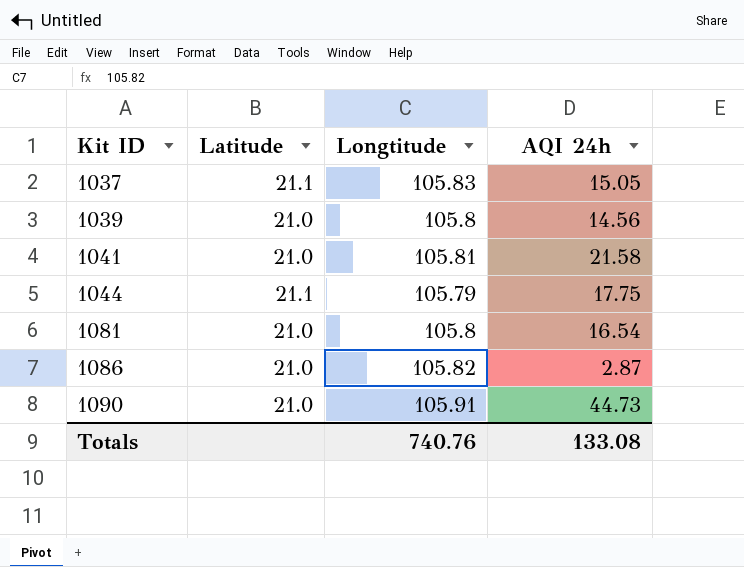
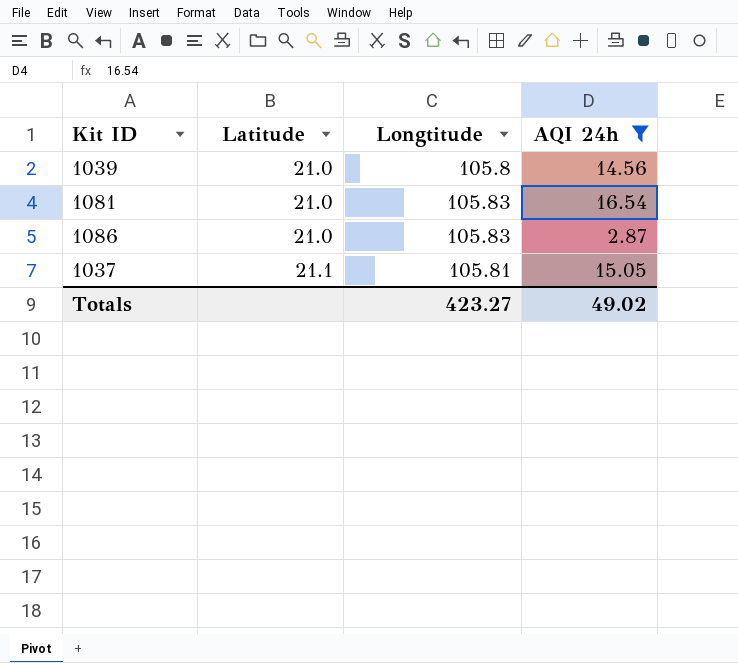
filter: none -> AQI 24h <= 16.54
row order: Kit ID ascending -> Latitude ascending
1081 | Longtitude: 105.8 -> 105.83
1086 | Longtitude: 105.82 -> 105.83
1037 | Longtitude: 105.83 -> 105.81
Totals | Longtitude: 740.76 -> 423.27
Totals | AQI 24h: 133.08 -> 49.02

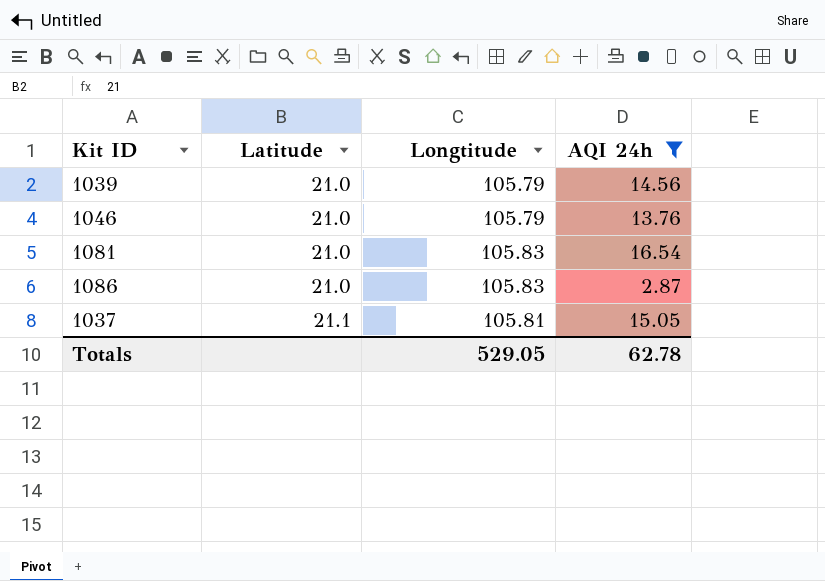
1039 | Longtitude: 105.8 -> 105.79
row 1046: none -> 21.0 | 105.79 | 13.76
Totals | Longtitude: 423.27 -> 529.05
Totals | AQI 24h: 49.02 -> 62.78

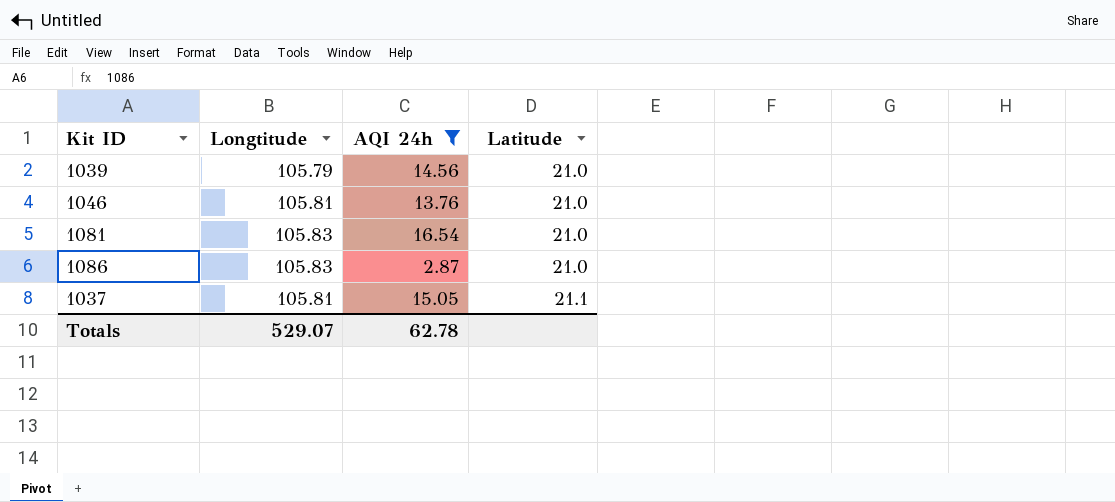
column Latitude | position: 2 -> 4
1046 | Longtitude: 105.79 -> 105.81
Totals | Longtitude: 529.05 -> 529.07

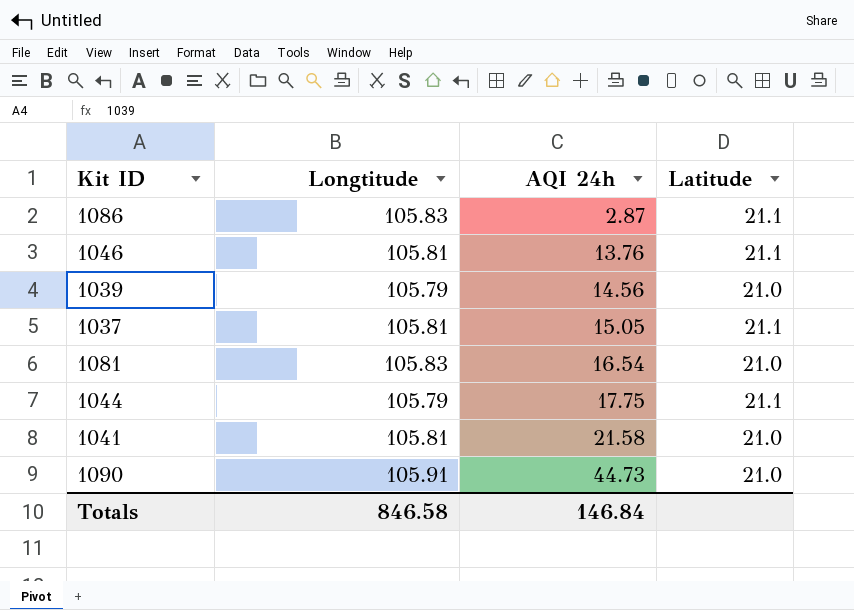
filter: AQI 24h <= 16.54 -> none
row order: Latitude ascending -> AQI 24h ascending
1086 | Latitude: 21.0 -> 21.1
1046 | Latitude: 21.0 -> 21.1
Totals | Longtitude: 529.07 -> 846.58
Totals | AQI 24h: 62.78 -> 146.84

